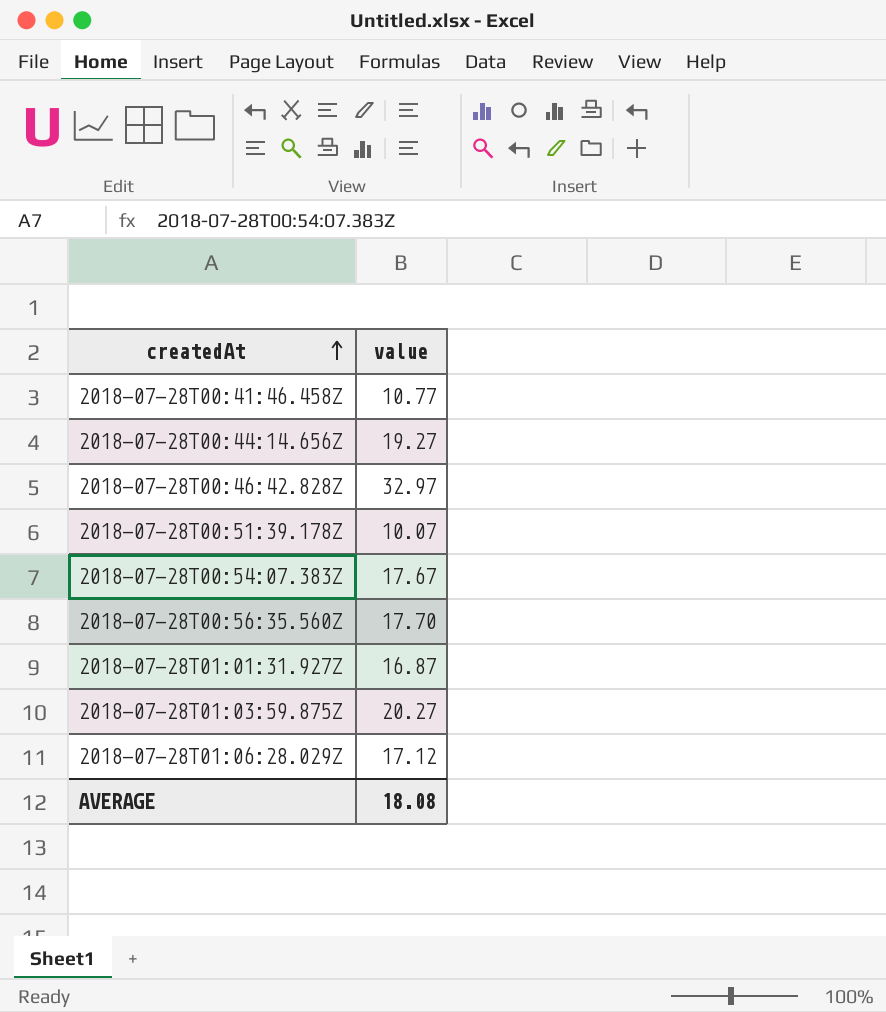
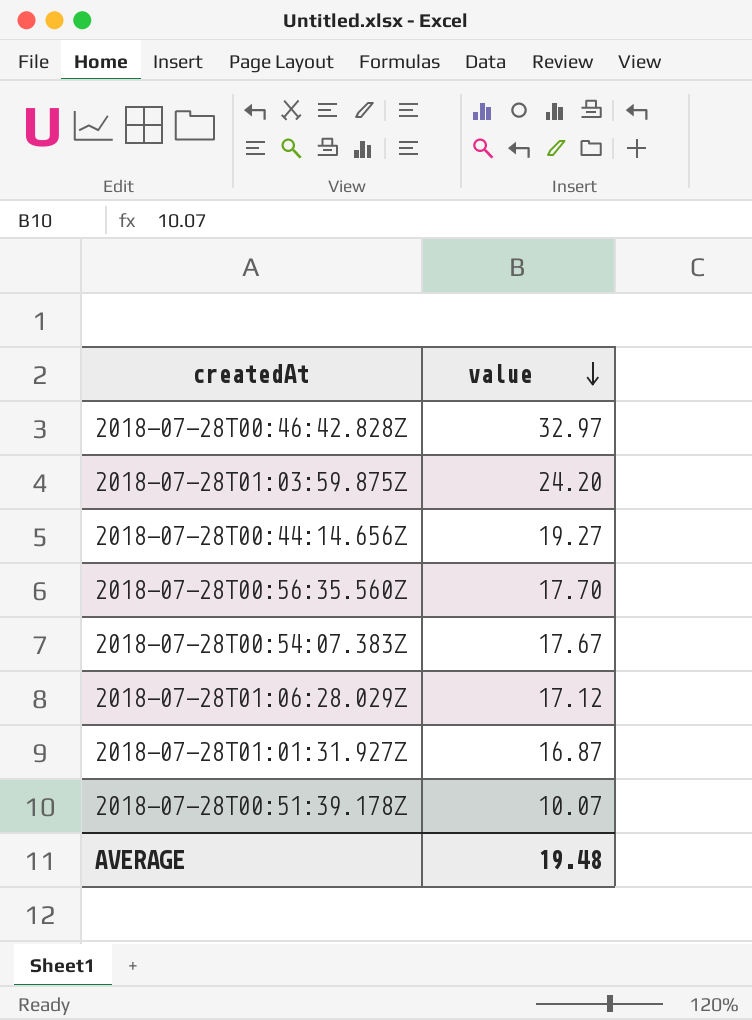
row order: createdAt ascending -> value descending
row 2018-07-28T00:41:46.458Z: 10.77 -> none
2018-07-28T01:03:59.875Z | value: 20.27 -> 24.20
AVERAGE | value: 18.08 -> 19.48

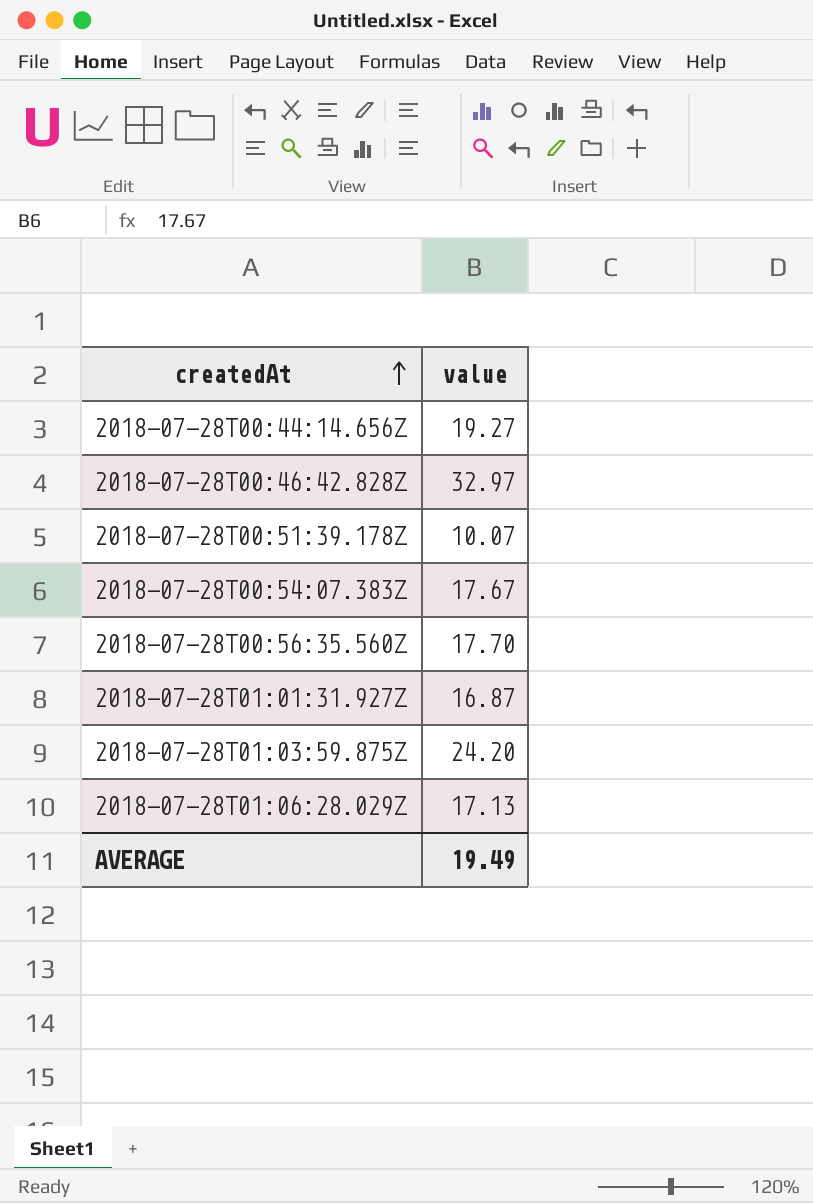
row order: value descending -> createdAt ascending
2018-07-28T01:06:28.029Z | value: 17.12 -> 17.13
AVERAGE | value: 19.48 -> 19.49

